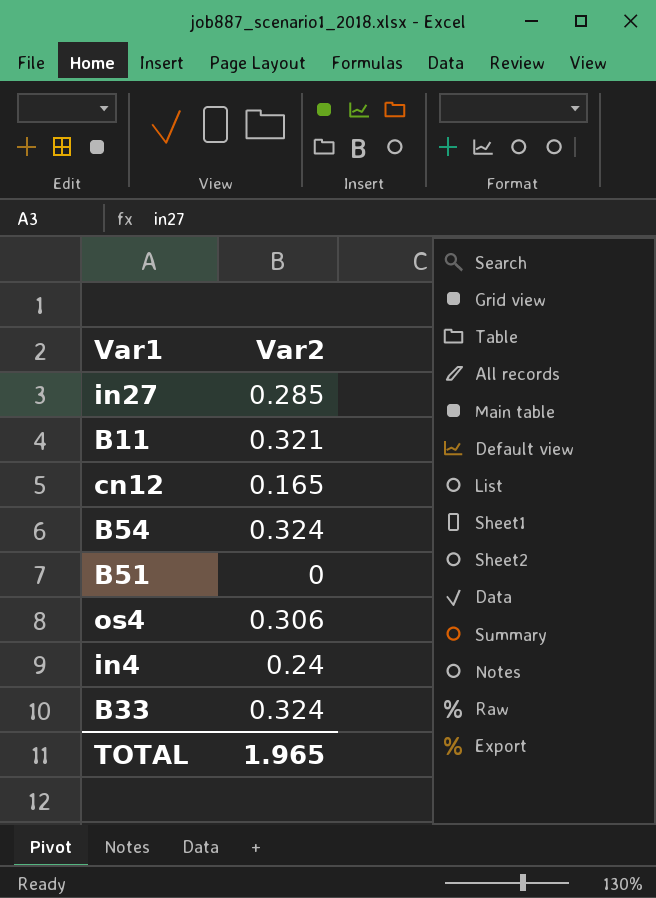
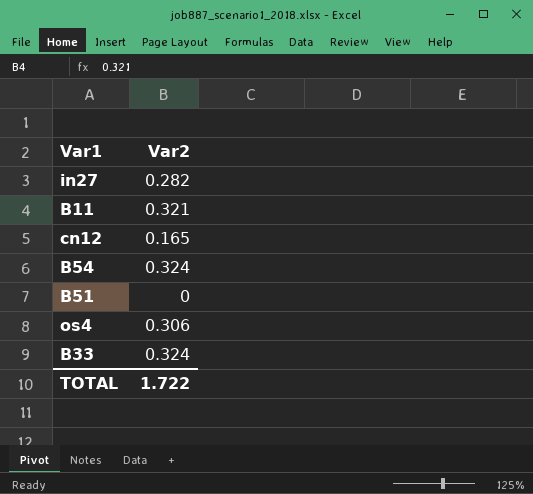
row in4: 0.24 -> none
in27 | Var2: 0.285 -> 0.282
TOTAL | Var2: 1.965 -> 1.722

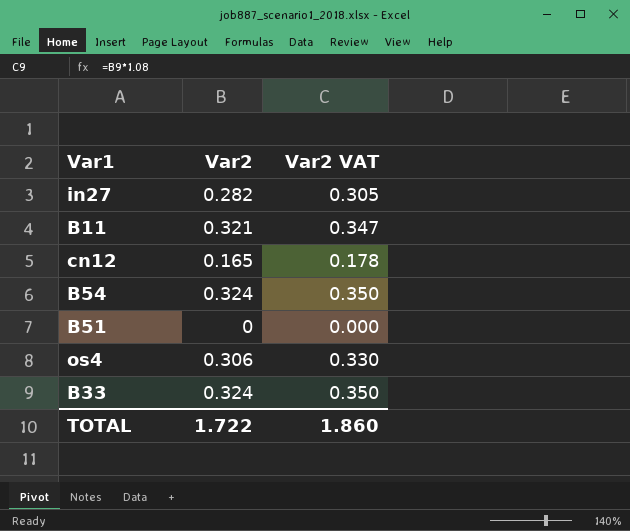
column Var2 VAT | formula: none -> [Var2] * 1.08

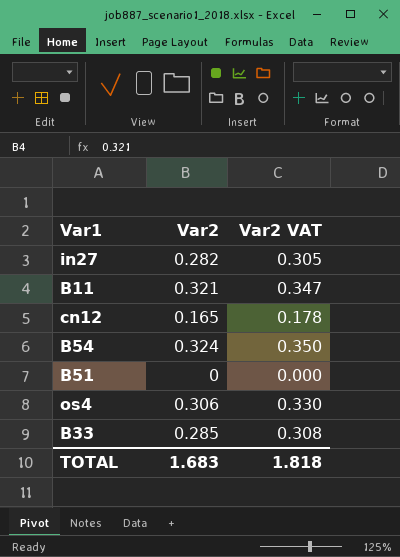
B33 | Var2: 0.324 -> 0.285
B33 | Var2 VAT: 0.350 -> 0.308
TOTAL | Var2: 1.722 -> 1.683
TOTAL | Var2 VAT: 1.860 -> 1.818

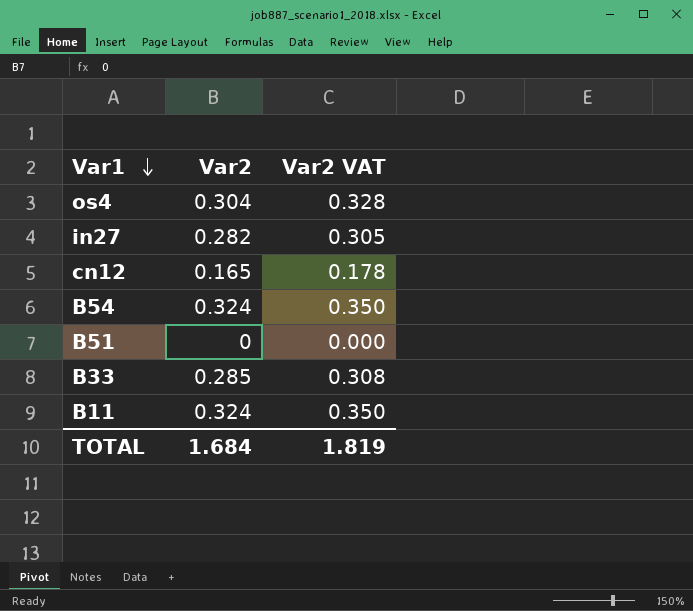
row order: none -> Var1 descending
os4 | Var2: 0.306 -> 0.304
os4 | Var2 VAT: 0.330 -> 0.328
B11 | Var2: 0.321 -> 0.324
B11 | Var2 VAT: 0.347 -> 0.350
TOTAL | Var2: 1.683 -> 1.684
TOTAL | Var2 VAT: 1.818 -> 1.819

